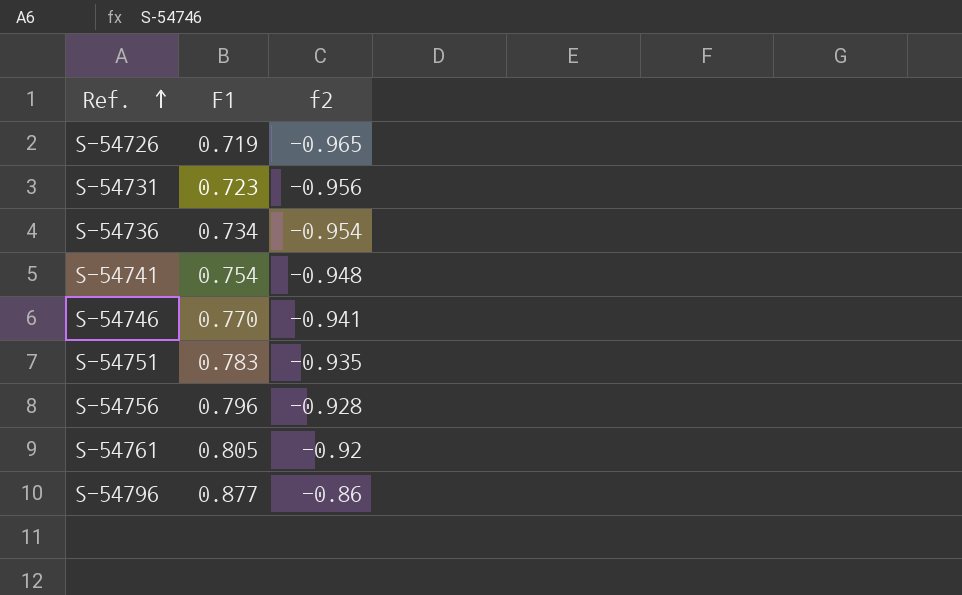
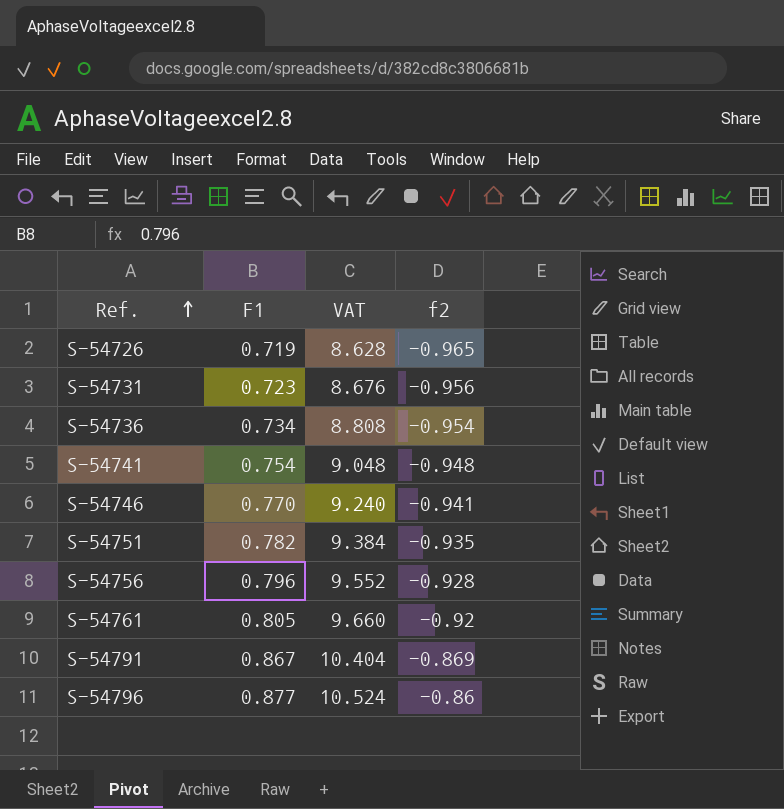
column VAT | formula: none -> [F1] * 12
S-54751 | F1: 0.783 -> 0.782
row S-54791: none -> 0.867 | 10.404 | -0.869

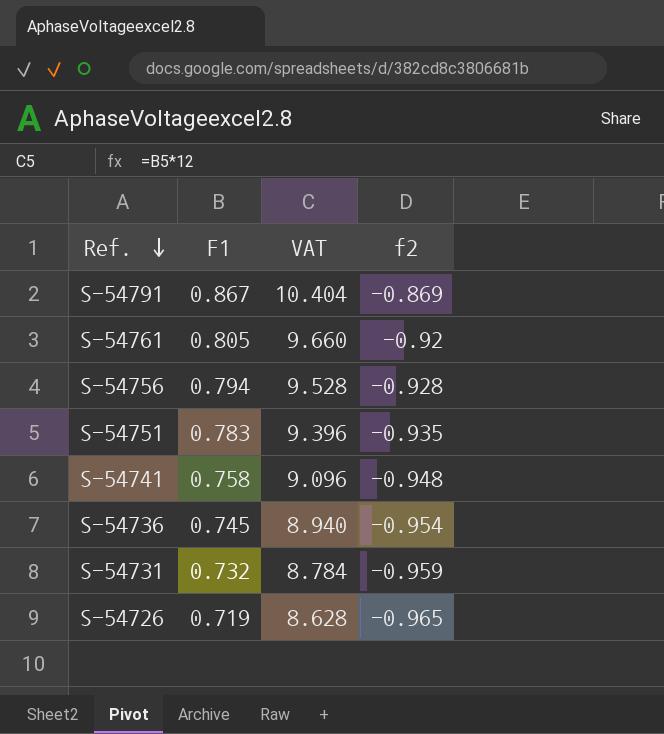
row order: Ref. ascending -> Ref. descending
row S-54746: 0.770 | 9.240 | -0.941 -> none
row S-54796: 0.877 | 10.524 | -0.86 -> none
S-54756 | F1: 0.796 -> 0.794
S-54756 | VAT: 9.552 -> 9.528
S-54751 | F1: 0.782 -> 0.783
S-54751 | VAT: 9.384 -> 9.396
S-54741 | F1: 0.754 -> 0.758
S-54741 | VAT: 9.048 -> 9.096
S-54736 | F1: 0.734 -> 0.745
S-54736 | VAT: 8.808 -> 8.940
S-54731 | F1: 0.723 -> 0.732
S-54731 | VAT: 8.676 -> 8.784
S-54731 | f2: -0.956 -> -0.959

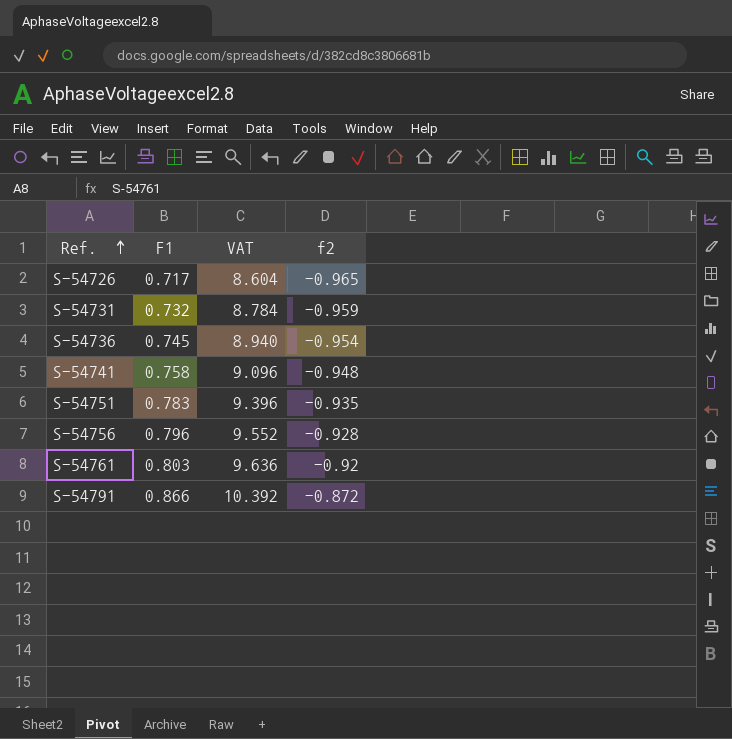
row order: Ref. descending -> Ref. ascending
S-54726 | F1: 0.719 -> 0.717
S-54726 | VAT: 8.628 -> 8.604
S-54756 | F1: 0.794 -> 0.796
S-54756 | VAT: 9.528 -> 9.552
S-54761 | F1: 0.805 -> 0.803
S-54761 | VAT: 9.660 -> 9.636
S-54791 | F1: 0.867 -> 0.866
S-54791 | VAT: 10.404 -> 10.392
S-54791 | f2: -0.869 -> -0.872

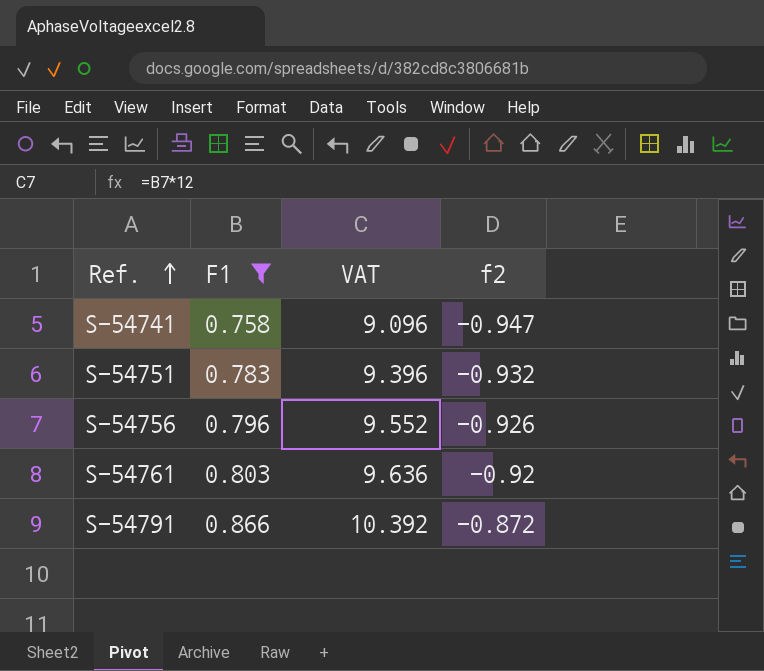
filter: none -> F1 >= 0.758
S-54741 | f2: -0.948 -> -0.947
S-54751 | f2: -0.935 -> -0.932
S-54756 | f2: -0.928 -> -0.926

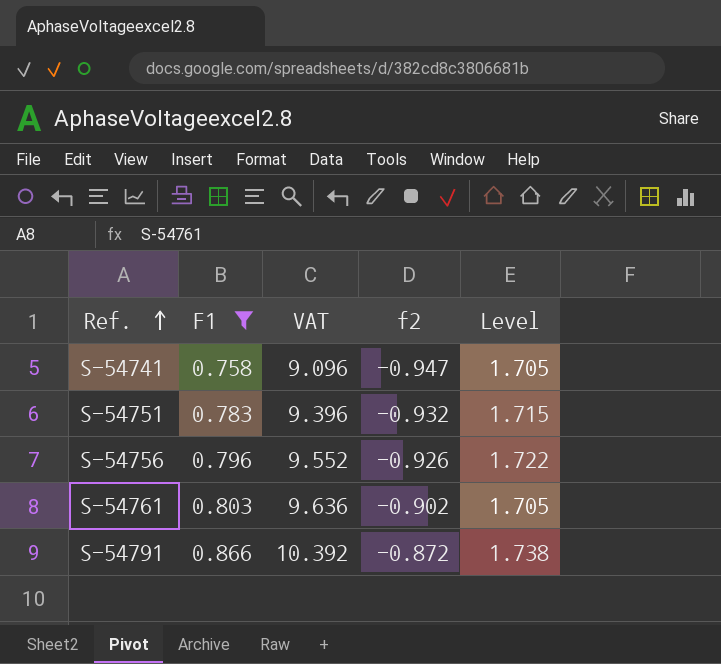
column Level | formula: none -> [F1] - [f2]
S-54761 | f2: -0.92 -> -0.902

